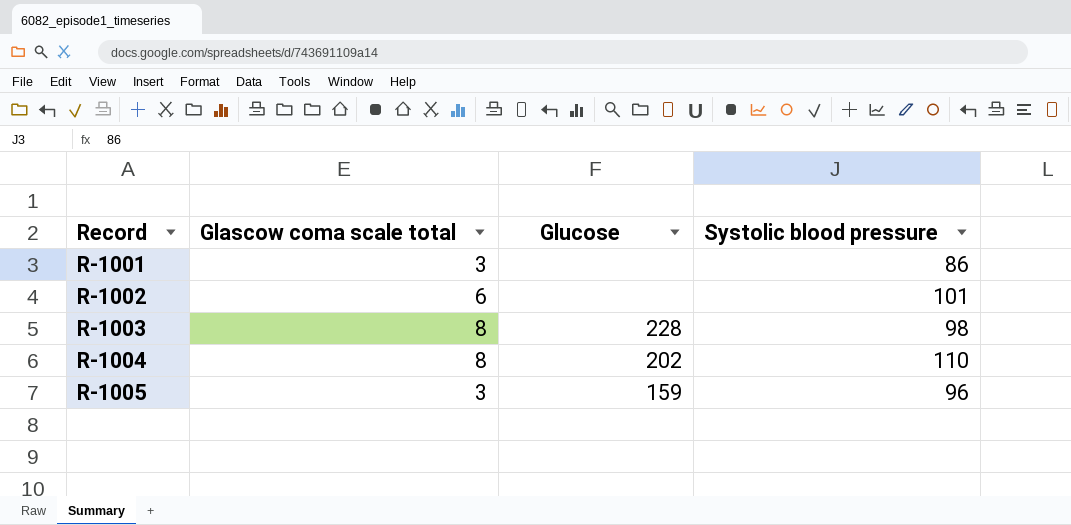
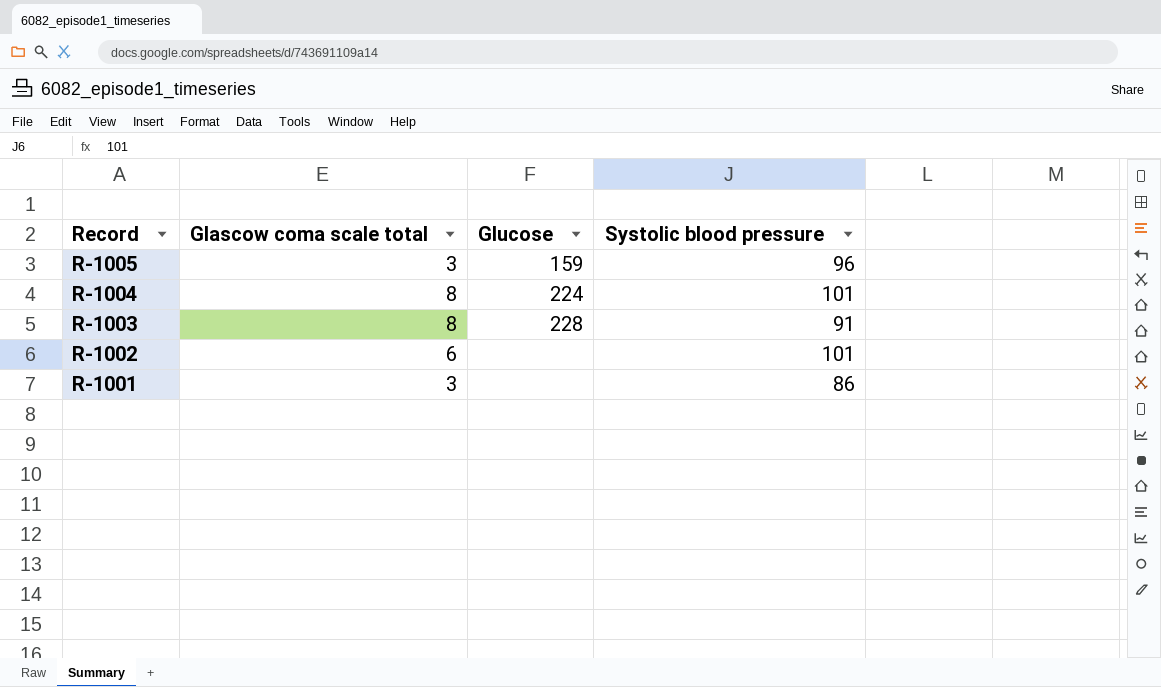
row order: Record ascending -> Record descending
R-1004 | Glucose: 202 -> 224
R-1004 | Systolic blood pressure: 110 -> 101
R-1003 | Systolic blood pressure: 98 -> 91

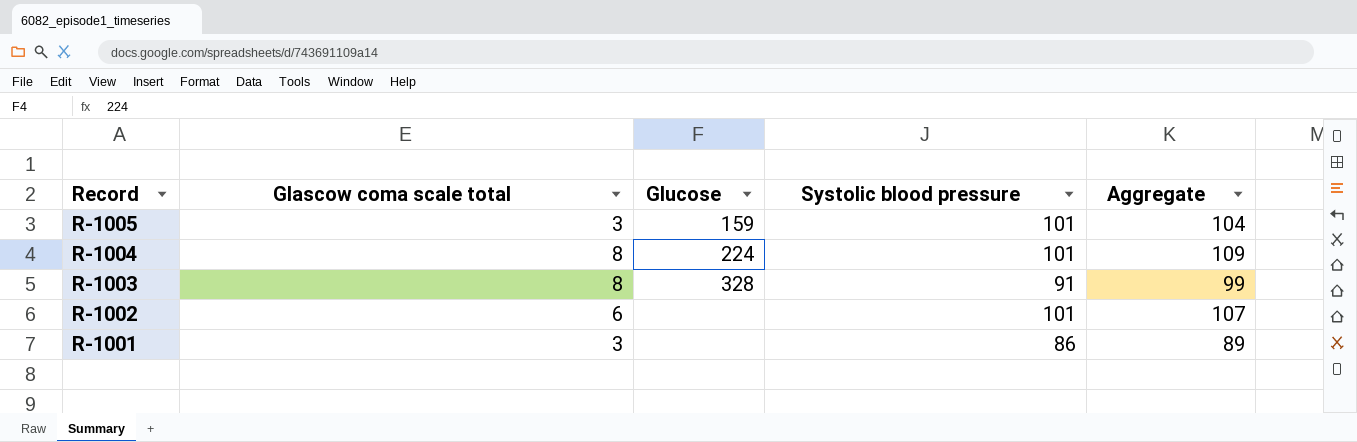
column Aggregate | formula: none -> [Glascow coma scale total] + [Systolic blood pressure]
R-1005 | Systolic blood pressure: 96 -> 101
R-1003 | Glucose: 228 -> 328

